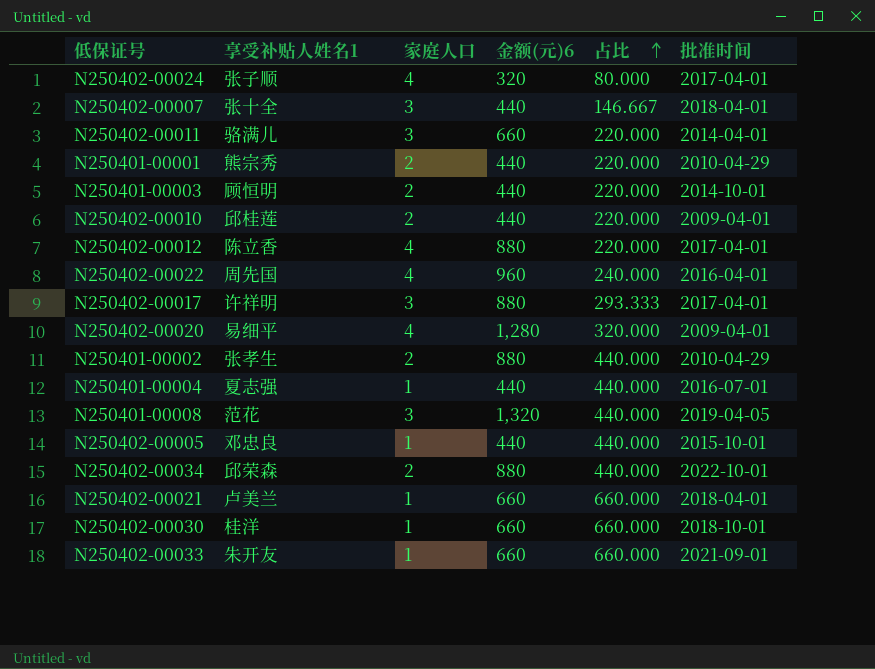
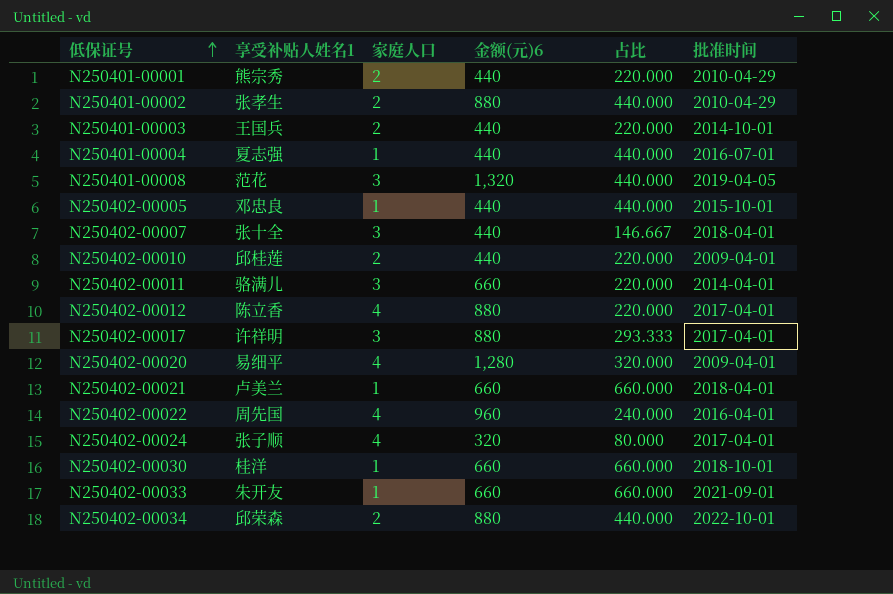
row order: 占比 ascending -> 低保证号 ascending
N250401-00003 | 享受补贴人姓名1: 顾恒明 -> 王国兵

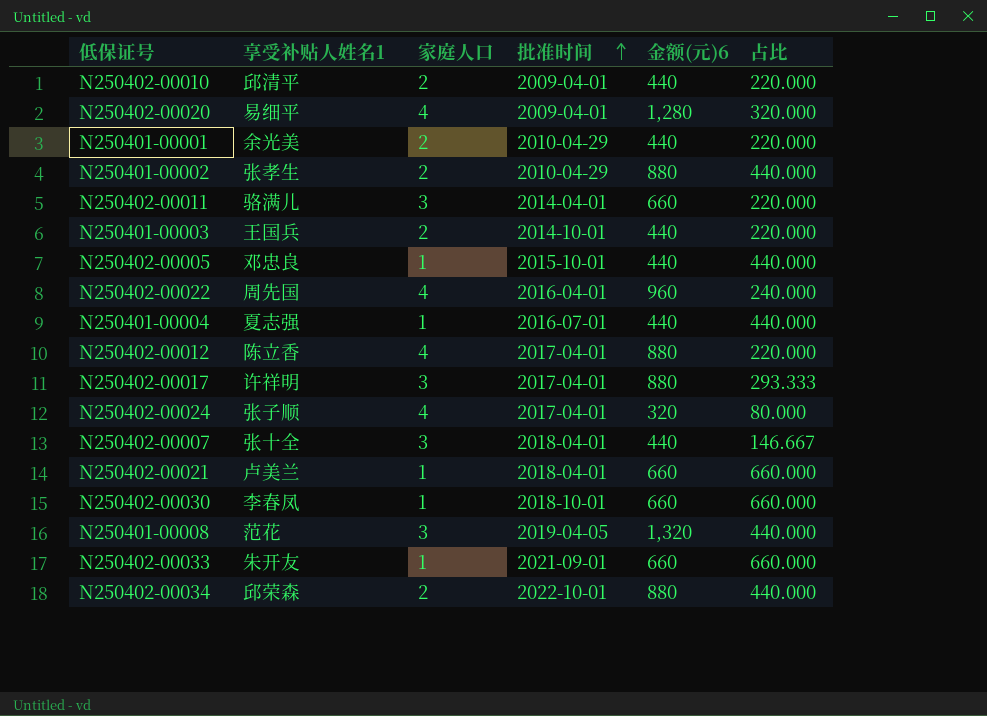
row order: 低保证号 ascending -> 批准时间 ascending
column 批准时间 | position: 6 -> 4
N250402-00010 | 享受补贴人姓名1: 邱桂莲 -> 邱清平
N250401-00001 | 享受补贴人姓名1: 熊宗秀 -> 余光美
N250402-00030 | 享受补贴人姓名1: 桂洋 -> 李春凤

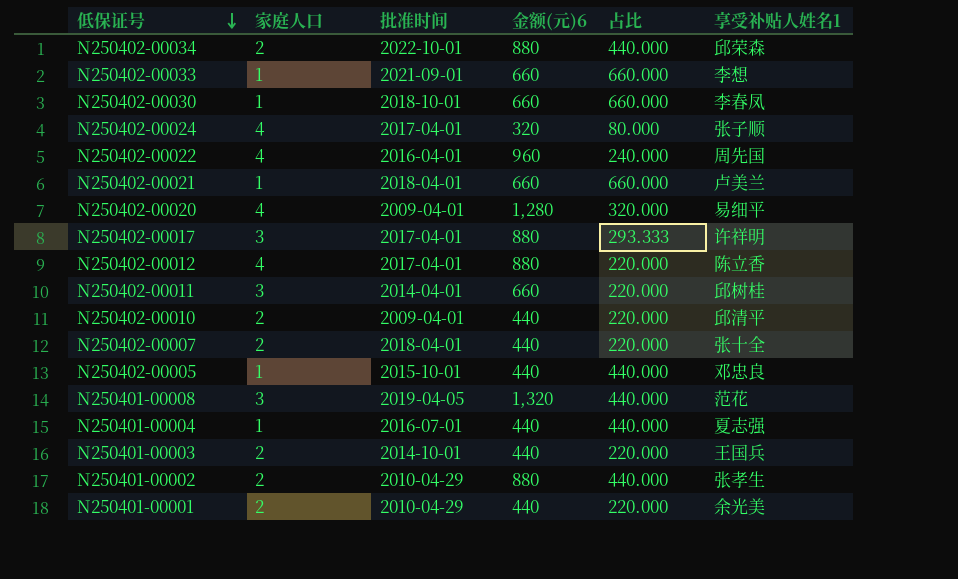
row order: 批准时间 ascending -> 低保证号 descending
column 享受补贴人姓名1 | position: 2 -> 6
N250402-00033 | 享受补贴人姓名1: 朱开友 -> 李想
N250402-00011 | 享受补贴人姓名1: 骆满儿 -> 邱树桂
N250402-00007 | 家庭人口: 3 -> 2
N250402-00007 | 占比: 146.667 -> 220.000

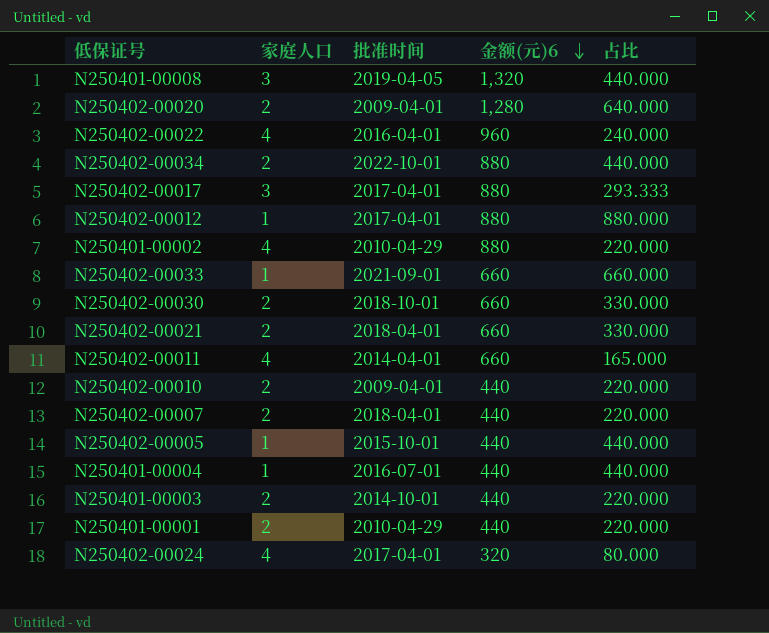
row order: 低保证号 descending -> 金额(元)6 descending
column 享受补贴人姓名1 | position: 6 -> none
N250402-00020 | 家庭人口: 4 -> 2
N250402-00020 | 占比: 320.000 -> 640.000
N250402-00012 | 家庭人口: 4 -> 1
N250402-00012 | 占比: 220.000 -> 880.000
N250401-00002 | 家庭人口: 2 -> 4
N250401-00002 | 占比: 440.000 -> 220.000
N250402-00030 | 家庭人口: 1 -> 2
N250402-00030 | 占比: 660.000 -> 330.000
N250402-00021 | 家庭人口: 1 -> 2
N250402-00021 | 占比: 660.000 -> 330.000
N250402-00011 | 家庭人口: 3 -> 4
N250402-00011 | 占比: 220.000 -> 165.000

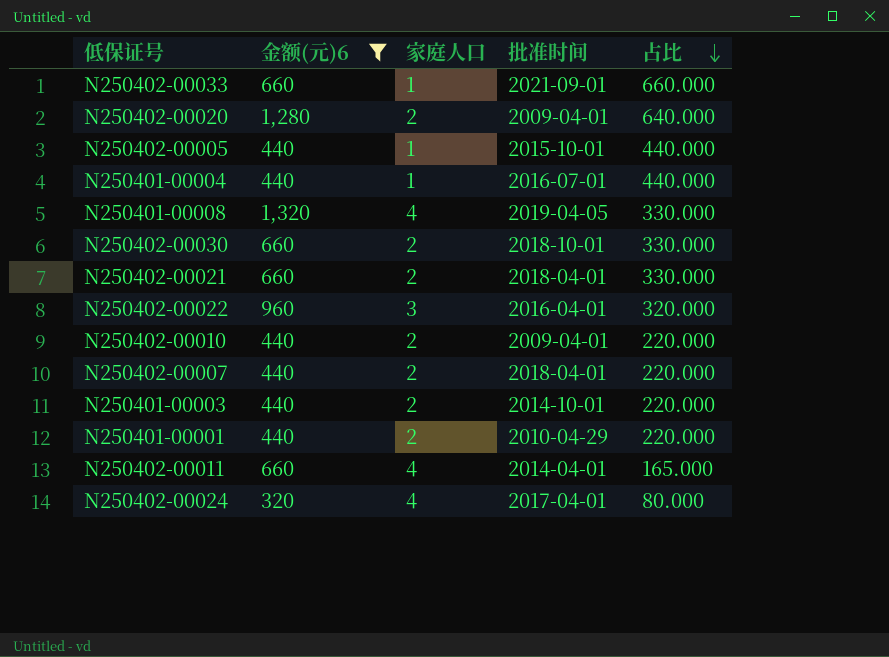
filter: none -> 金额(元)6 != 880
row order: 金额(元)6 descending -> 占比 descending
column 金额(元)6 | position: 4 -> 2
N250401-00008 | 家庭人口: 3 -> 4
N250401-00008 | 占比: 440.000 -> 330.000
N250402-00022 | 家庭人口: 4 -> 3
N250402-00022 | 占比: 240.000 -> 320.000

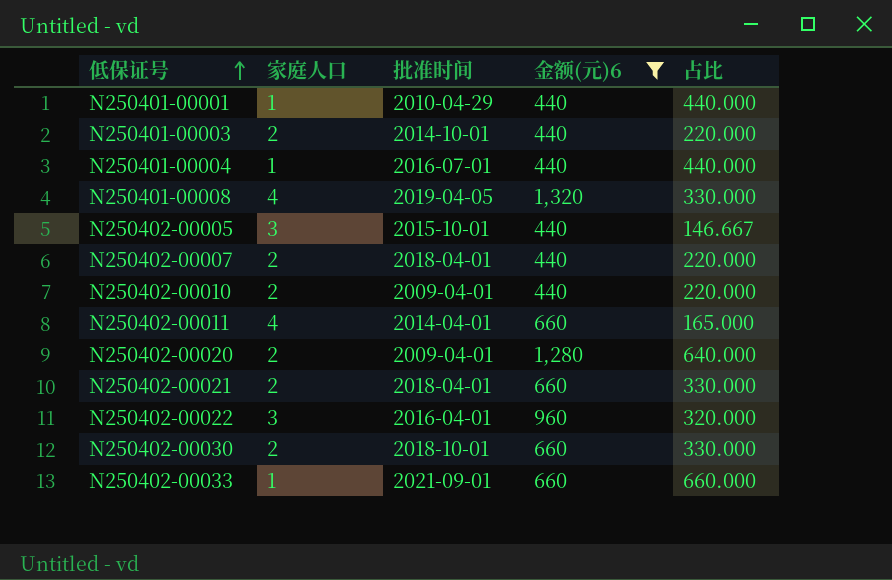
row order: 占比 descending -> 低保证号 ascending
column 金额(元)6 | position: 2 -> 4
row N250402-00024: 320 | 4 | 2017-04-01 | 80.000 -> none
N250401-00001 | 家庭人口: 2 -> 1
N250401-00001 | 占比: 220.000 -> 440.000
N250402-00005 | 家庭人口: 1 -> 3
N250402-00005 | 占比: 440.000 -> 146.667

